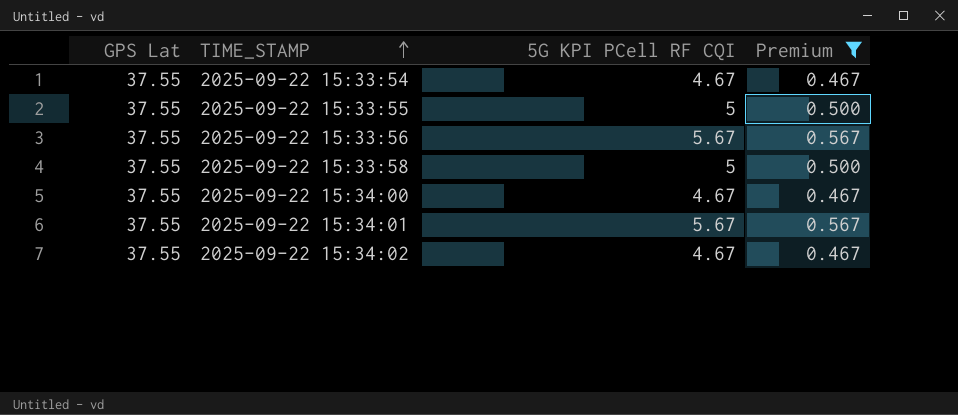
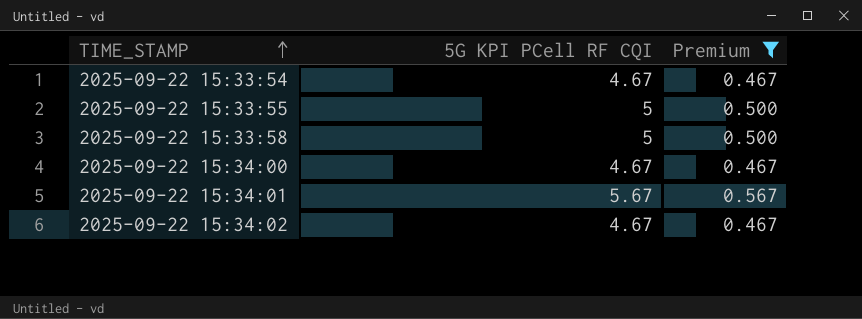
column GPS Lat | position: 1 -> none
row 2025-09-22 15:33:56: 37.55 | 5.67 | 0.567 -> none

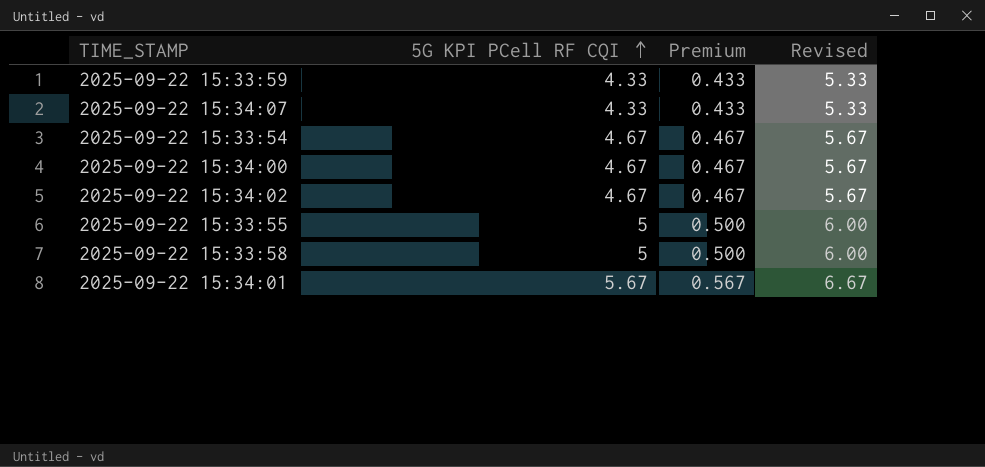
filter: Premium != 0.433 -> none
row order: TIME_STAMP ascending -> 5G KPI PCell RF CQI ascending
column Revised | formula: none -> [5G KPI PCell RF CQI] + 1

